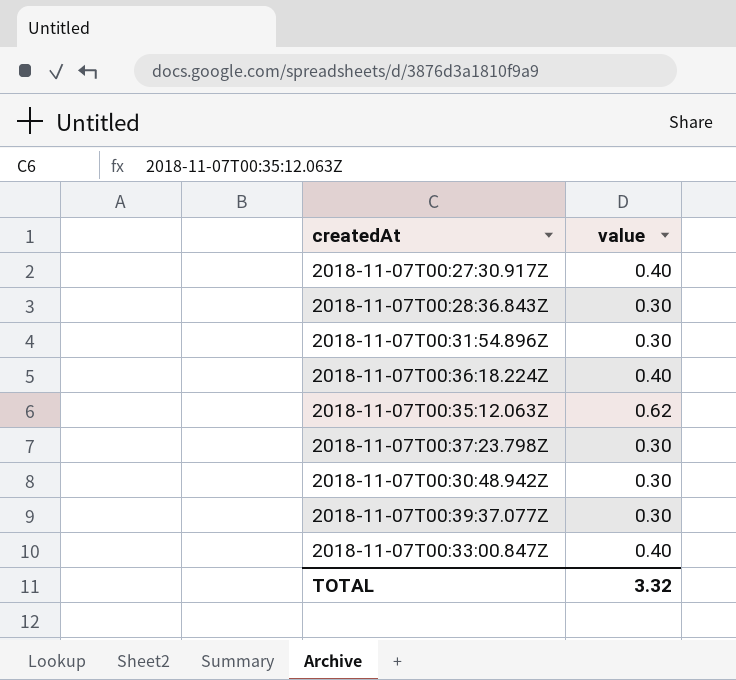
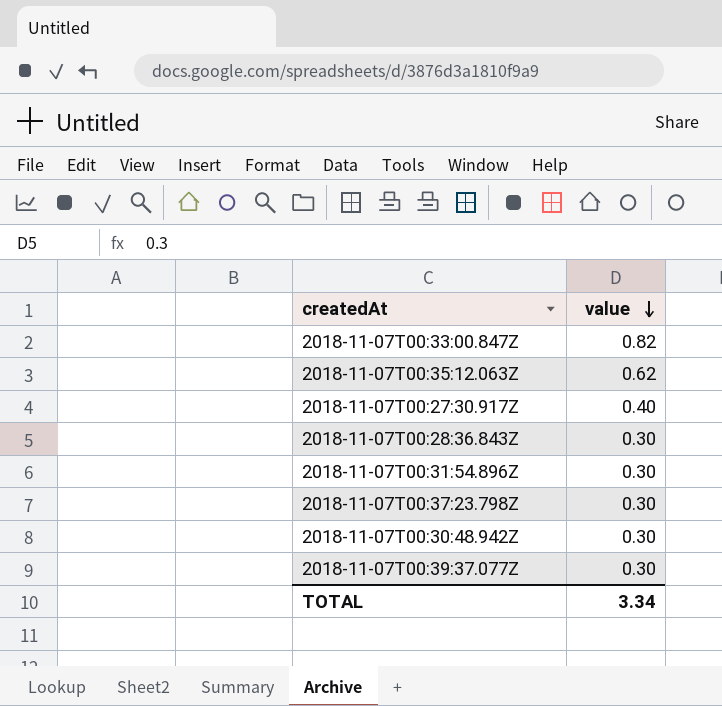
row order: none -> value descending
row 2018-11-07T00:36:18.224Z: 0.40 -> none
2018-11-07T00:33:00.847Z | value: 0.40 -> 0.82
TOTAL | value: 3.32 -> 3.34

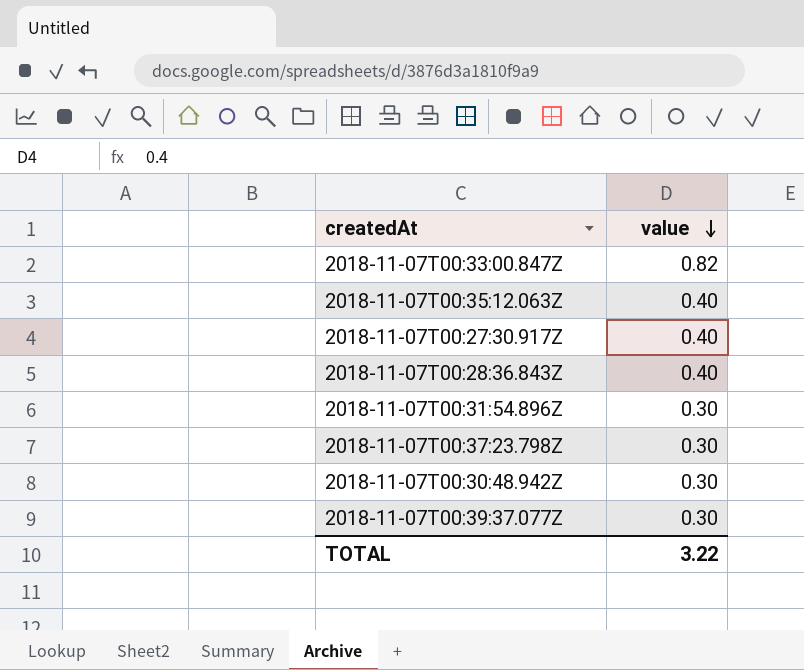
2018-11-07T00:35:12.063Z | value: 0.62 -> 0.40
2018-11-07T00:28:36.843Z | value: 0.30 -> 0.40
TOTAL | value: 3.34 -> 3.22

